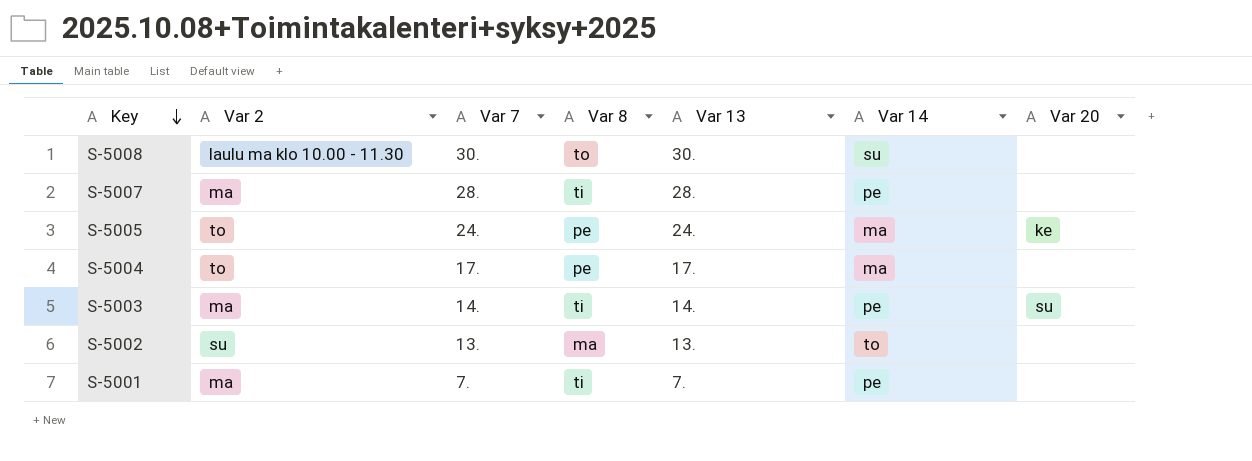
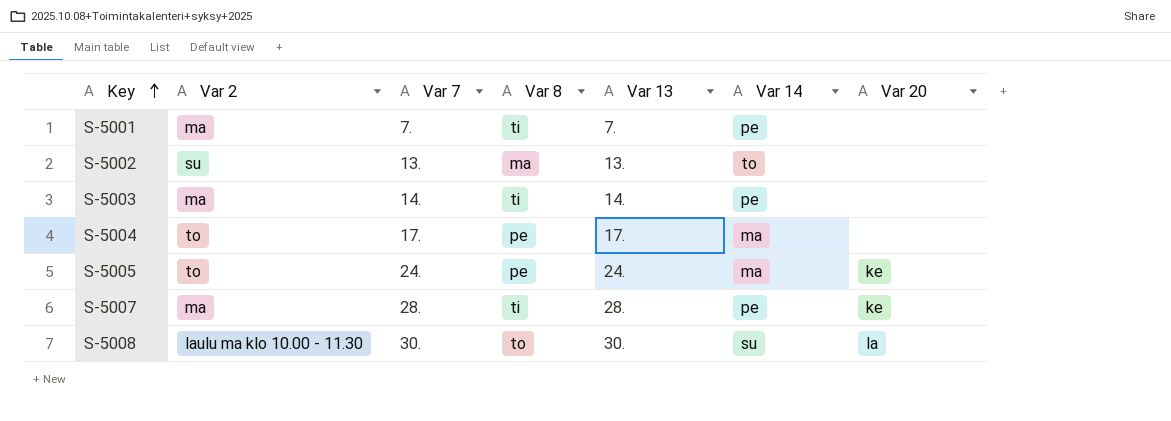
row order: Key descending -> Key ascending
S-5003 | Var 20: su -> none
S-5007 | Var 20: none -> ke
S-5008 | Var 20: none -> la

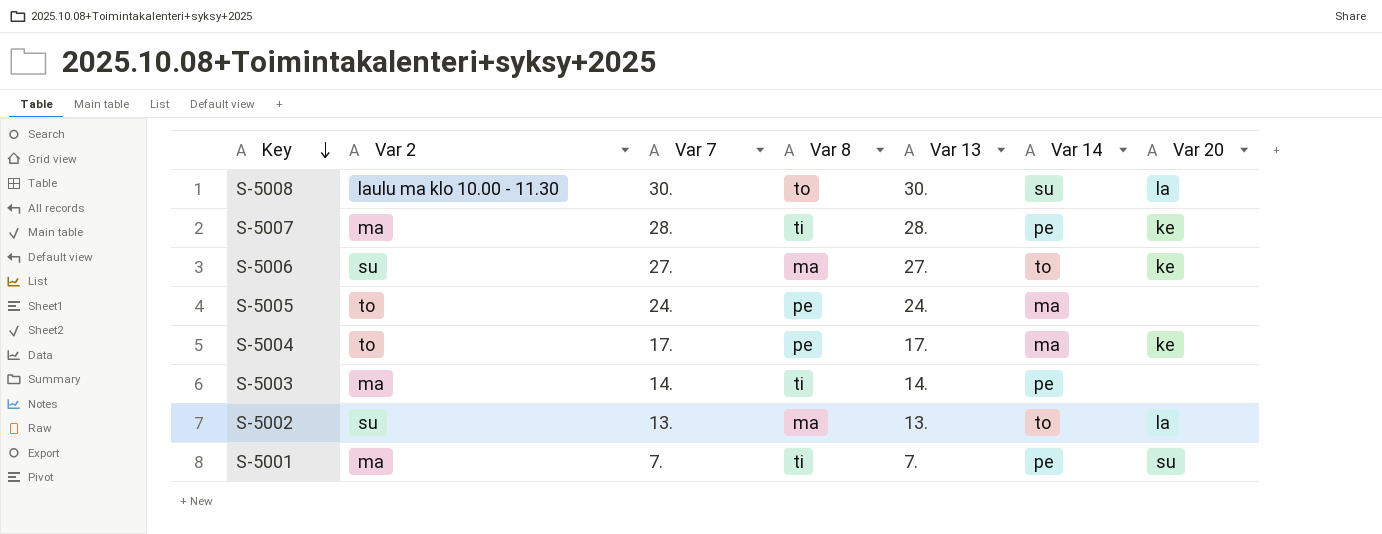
row order: Key ascending -> Key descending
row S-5006: none -> su | 27. | ma | 27. | to | ke
S-5005 | Var 20: ke -> none
S-5004 | Var 20: none -> ke
S-5002 | Var 20: none -> la
S-5001 | Var 20: none -> su

